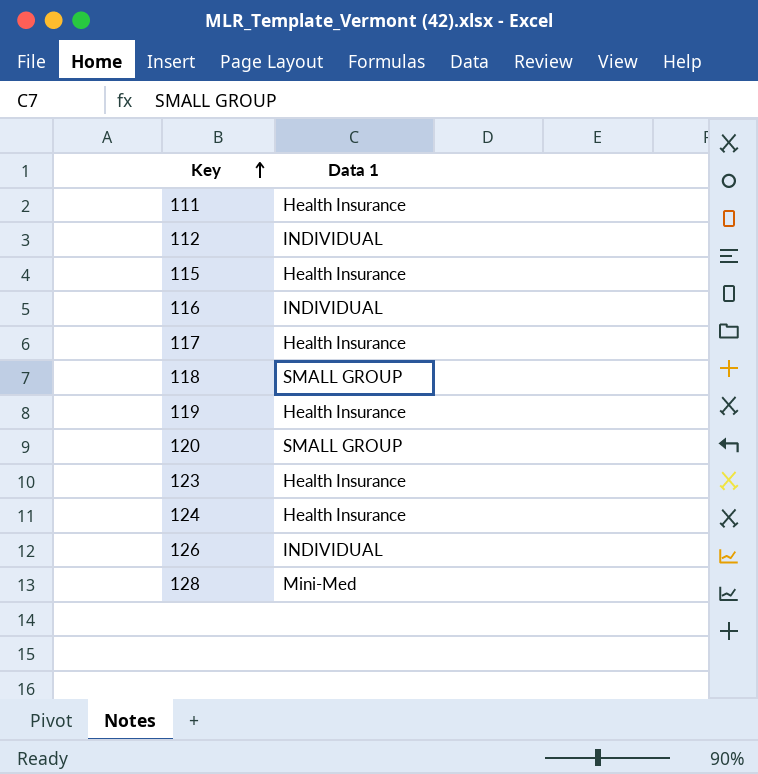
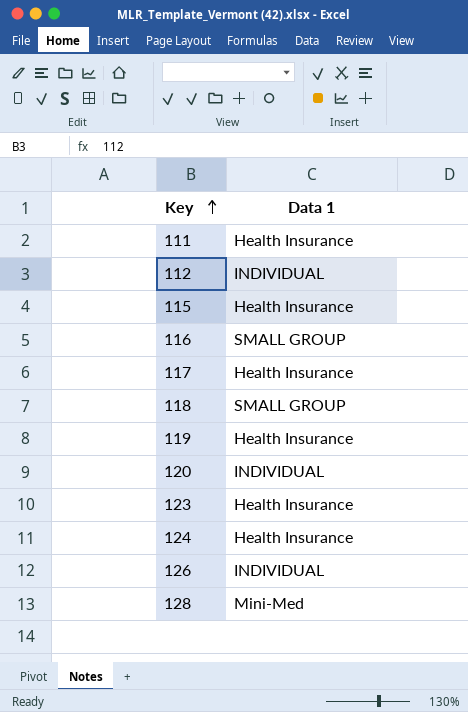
116 | Data 1: INDIVIDUAL -> SMALL GROUP
120 | Data 1: SMALL GROUP -> INDIVIDUAL

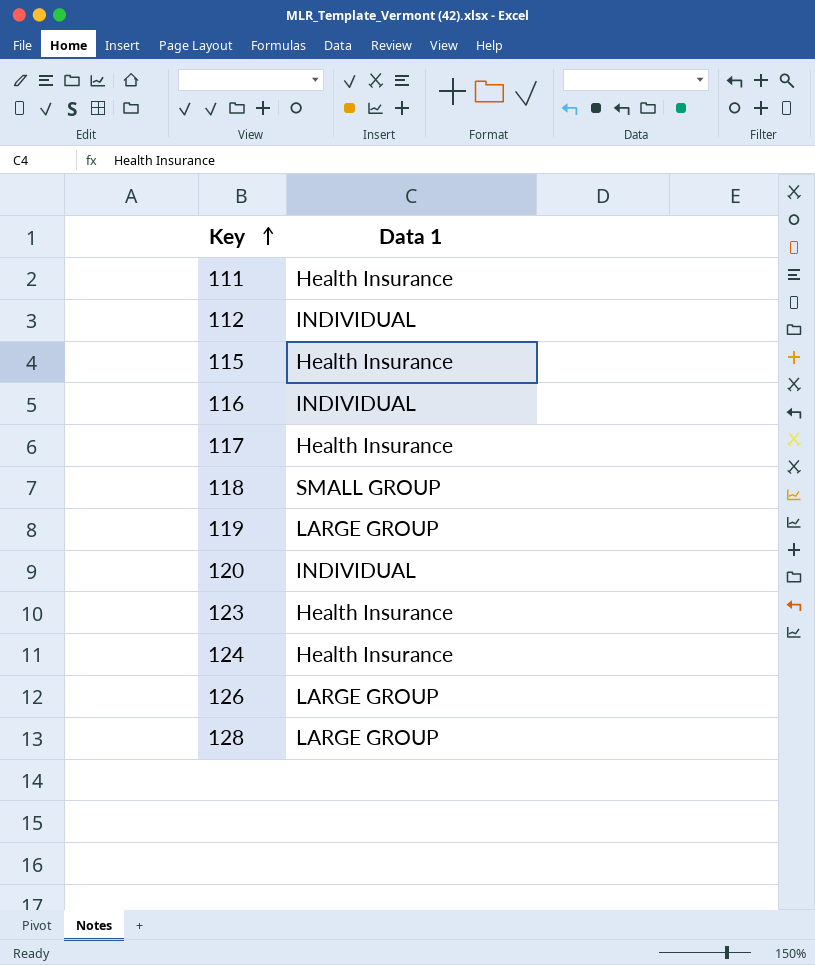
116 | Data 1: SMALL GROUP -> INDIVIDUAL
119 | Data 1: Health Insurance -> LARGE GROUP
126 | Data 1: INDIVIDUAL -> LARGE GROUP
128 | Data 1: Mini-Med -> LARGE GROUP

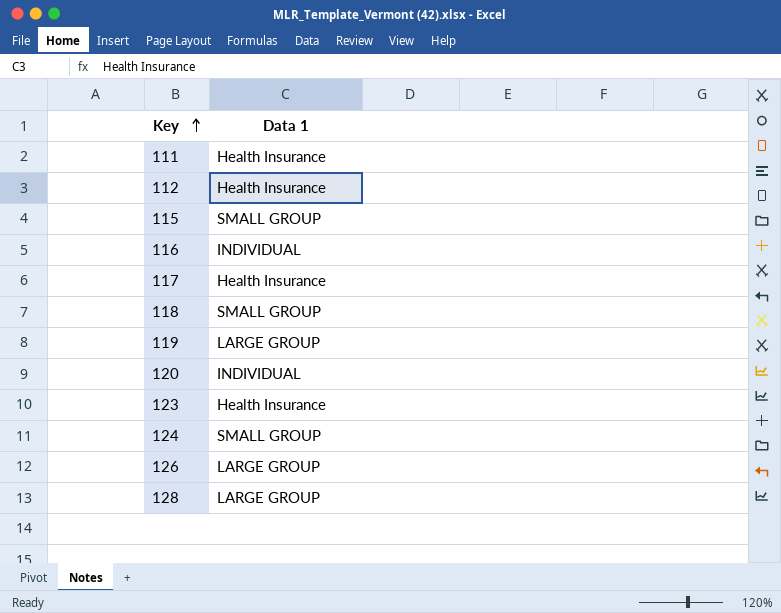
112 | Data 1: INDIVIDUAL -> Health Insurance
115 | Data 1: Health Insurance -> SMALL GROUP
124 | Data 1: Health Insurance -> SMALL GROUP

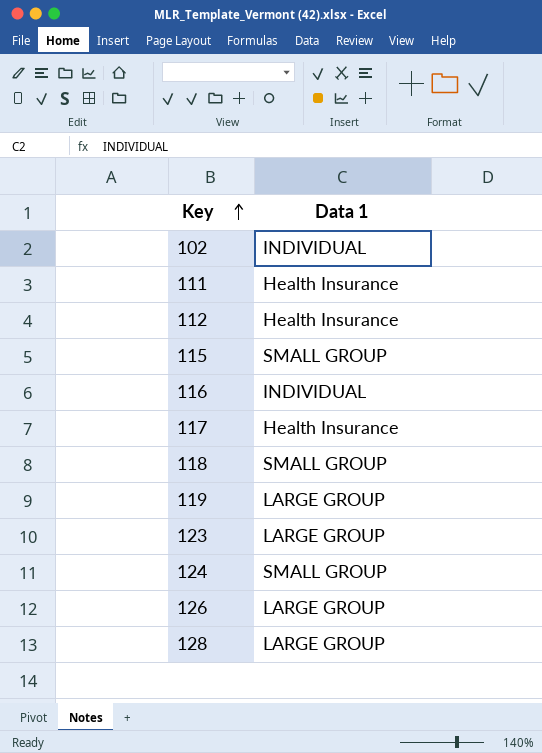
row 120: INDIVIDUAL -> none
row 102: none -> INDIVIDUAL
123 | Data 1: Health Insurance -> LARGE GROUP

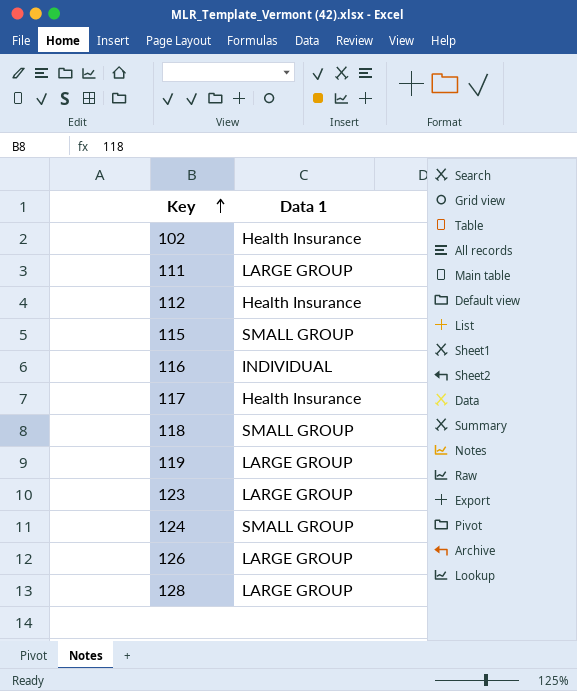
102 | Data 1: INDIVIDUAL -> Health Insurance
111 | Data 1: Health Insurance -> LARGE GROUP

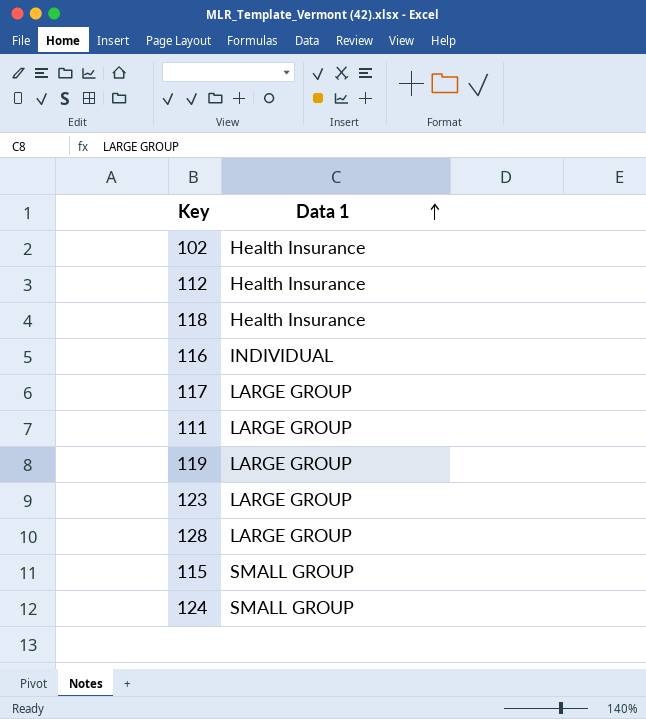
row order: Key ascending -> Data 1 ascending
row 126: LARGE GROUP -> none
118 | Data 1: SMALL GROUP -> Health Insurance
117 | Data 1: Health Insurance -> LARGE GROUP

